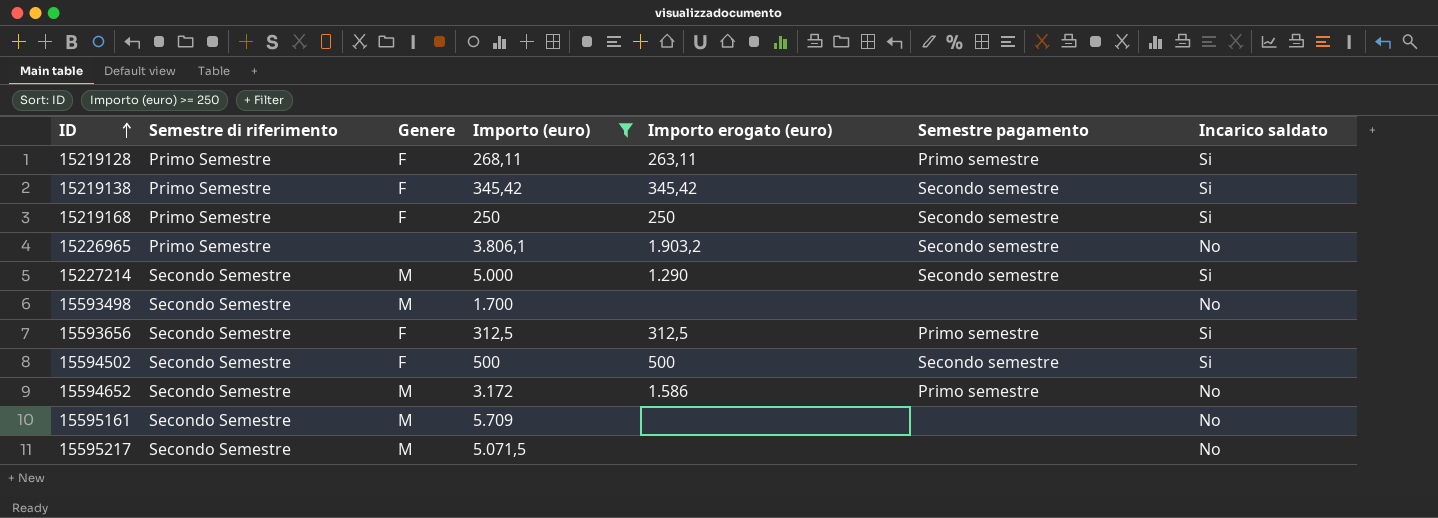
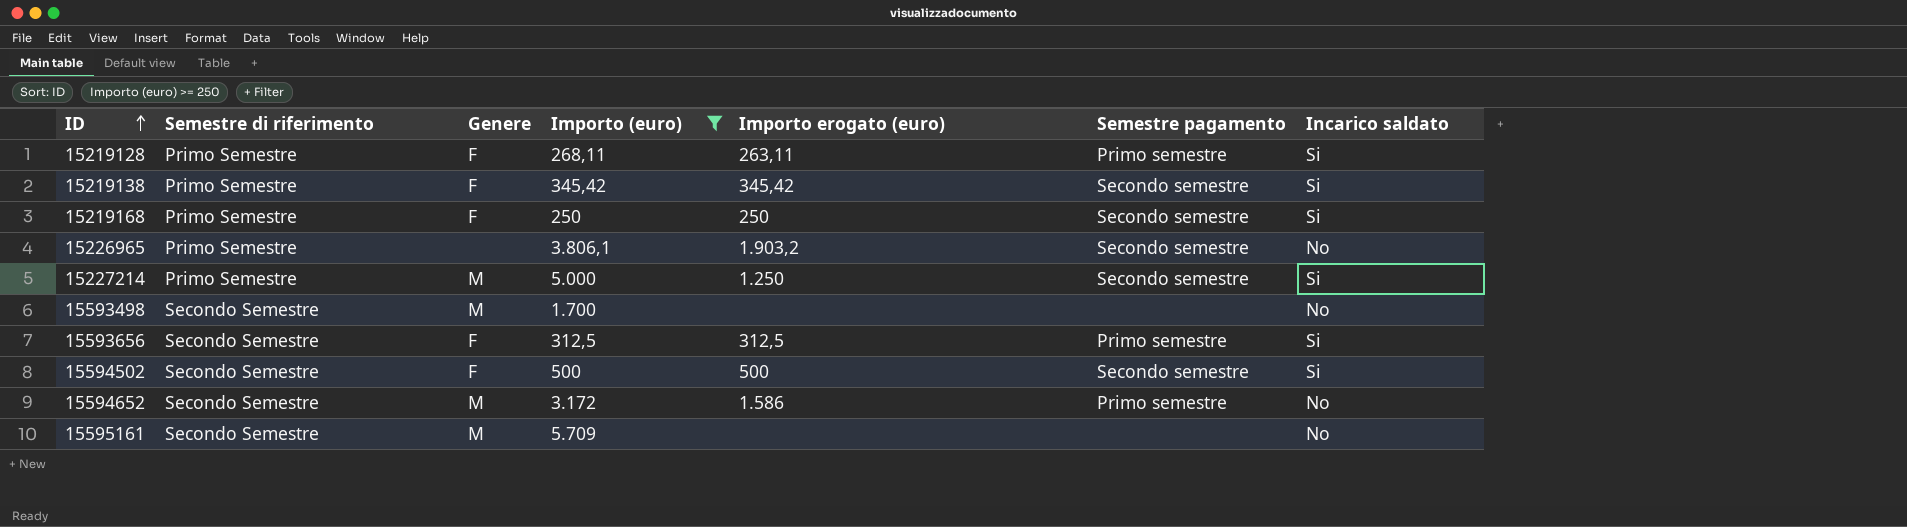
row 15595217: Secondo Semestre | M | 5.071,5 | none | none | No -> none
15227214 | Semestre di riferimento: Secondo Semestre -> Primo Semestre
15227214 | Importo erogato (euro): 1.290 -> 1.250

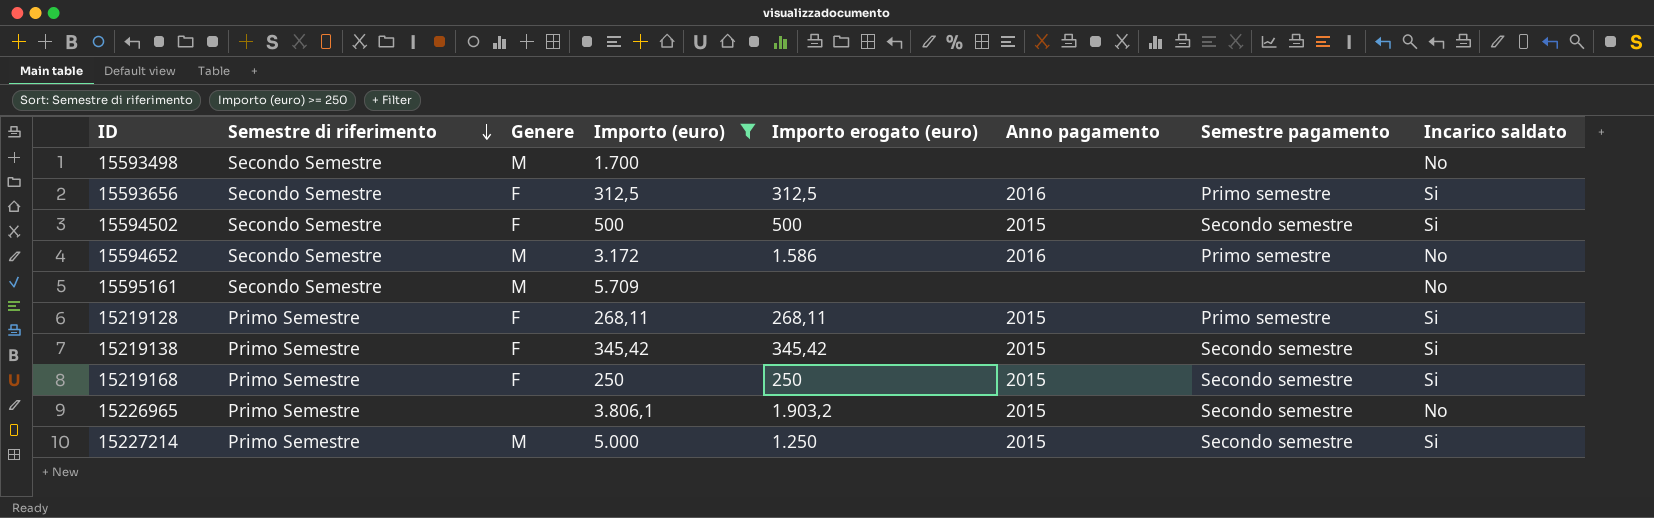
row order: ID ascending -> Semestre di riferimento descending
column Anno pagamento | position: none -> 6
15219128 | Importo erogato (euro): 263,11 -> 268,11

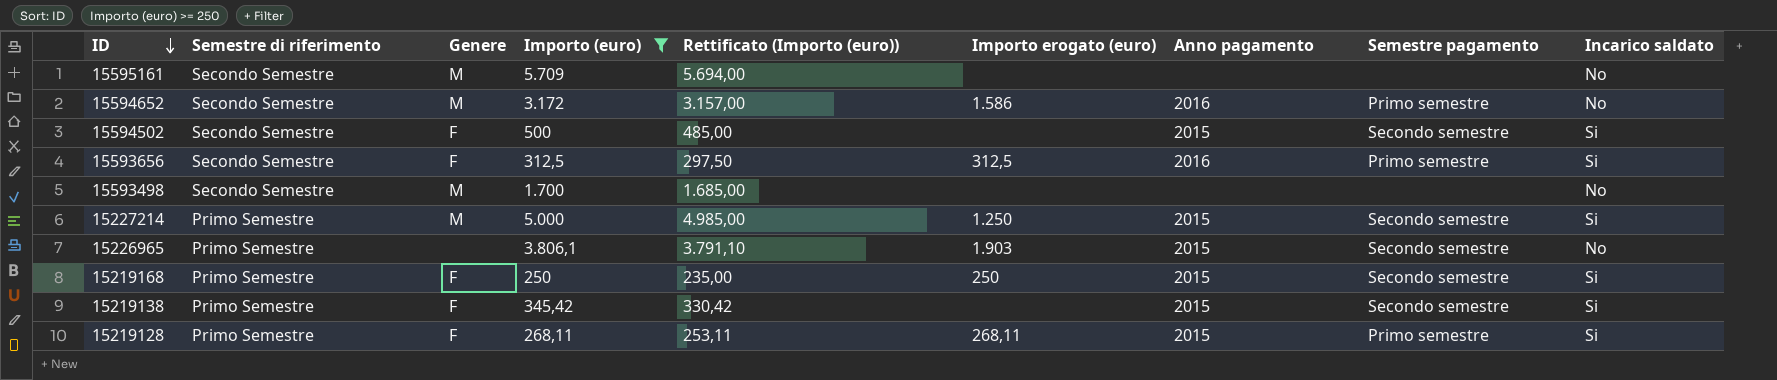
row order: Semestre di riferimento descending -> ID descending
column Rettificato (Importo (euro)) | formula: none -> [Importo (euro)] - 15
15594502 | Importo erogato (euro): 500 -> none
15226965 | Importo erogato (euro): 1.903,2 -> 1.903
15219138 | Importo erogato (euro): 345,42 -> none

